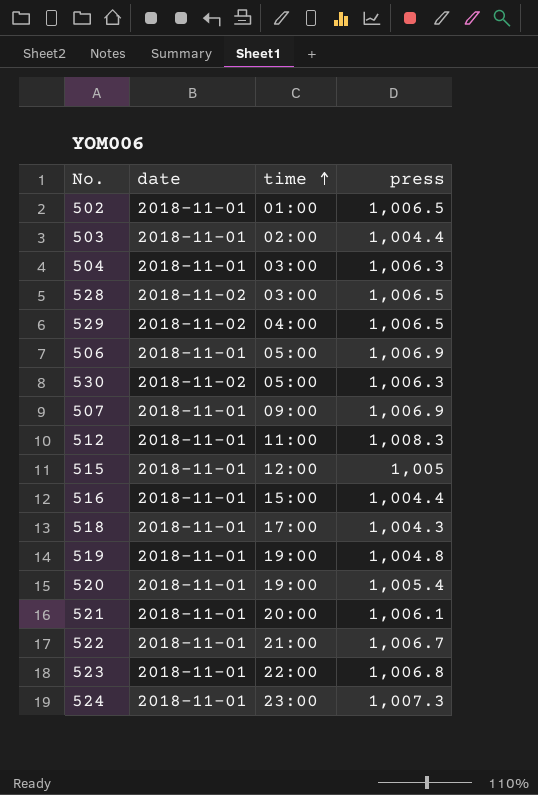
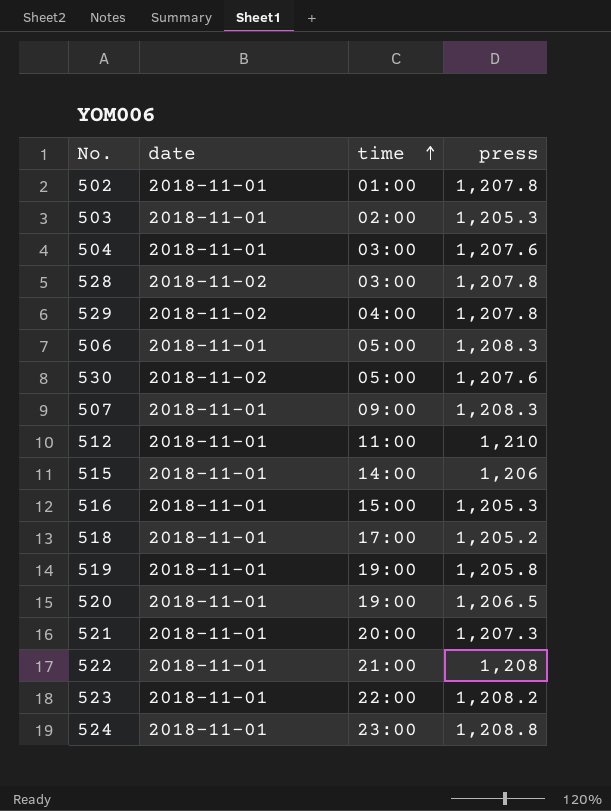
502 | press: 1,006.5 -> 1,207.8
503 | press: 1,004.4 -> 1,205.3
504 | press: 1,006.3 -> 1,207.6
528 | press: 1,006.5 -> 1,207.8
529 | press: 1,006.5 -> 1,207.8
506 | press: 1,006.9 -> 1,208.3
530 | press: 1,006.3 -> 1,207.6
507 | press: 1,006.9 -> 1,208.3
512 | press: 1,008.3 -> 1,210
515 | time: 12:00 -> 14:00
515 | press: 1,005 -> 1,206
516 | press: 1,004.4 -> 1,205.3
518 | press: 1,004.3 -> 1,205.2
519 | press: 1,004.8 -> 1,205.8
520 | press: 1,005.4 -> 1,206.5
521 | press: 1,006.1 -> 1,207.3
522 | press: 1,006.7 -> 1,208
523 | press: 1,006.8 -> 1,208.2
524 | press: 1,007.3 -> 1,208.8

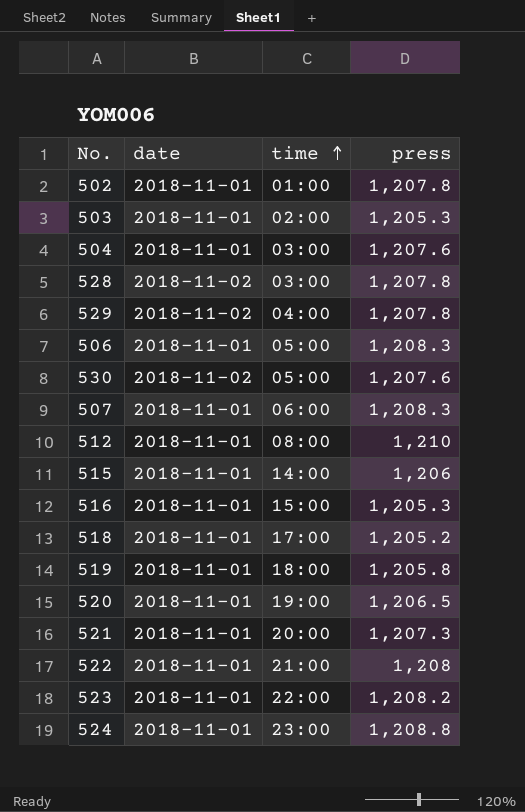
507 | time: 09:00 -> 06:00
512 | time: 11:00 -> 08:00
519 | time: 19:00 -> 18:00

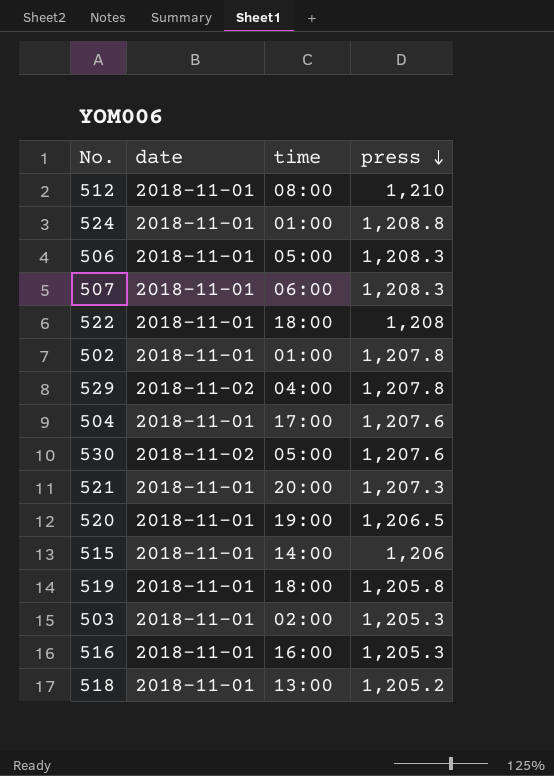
row order: time ascending -> press descending
row 528: 2018-11-02 | 03:00 | 1,207.8 -> none
row 523: 2018-11-01 | 22:00 | 1,208.2 -> none
524 | time: 23:00 -> 01:00
522 | time: 21:00 -> 18:00
504 | time: 03:00 -> 17:00
516 | time: 15:00 -> 16:00
518 | time: 17:00 -> 13:00

